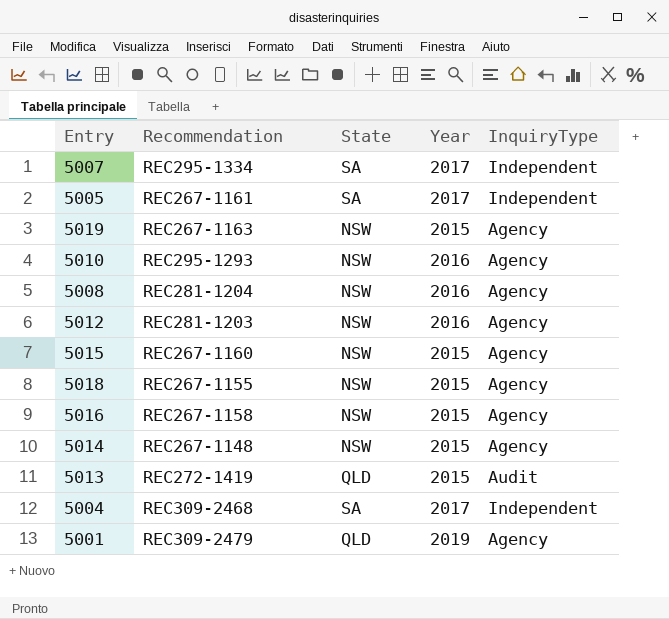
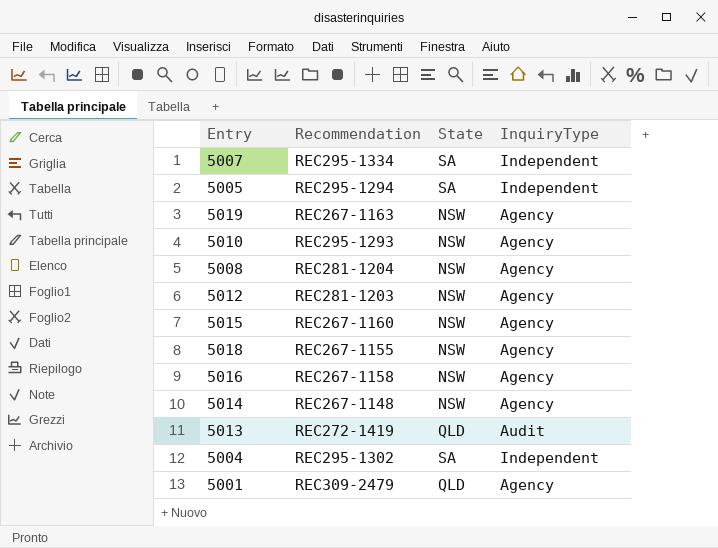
column Year | position: 4 -> none
5005 | Recommendation: REC267-1161 -> REC295-1294
5004 | Recommendation: REC309-2468 -> REC295-1302

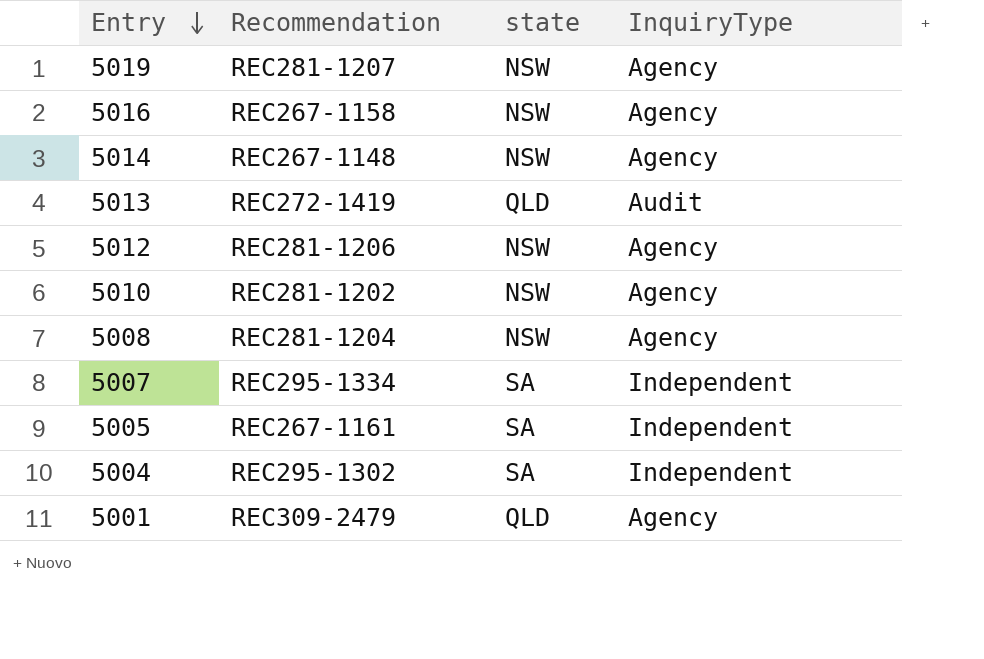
row order: none -> Entry descending
column name: State -> state
row 5015: REC267-1160 | NSW | Agency -> none
row 5018: REC267-1155 | NSW | Agency -> none
5019 | Recommendation: REC267-1163 -> REC281-1207
5012 | Recommendation: REC281-1203 -> REC281-1206
5010 | Recommendation: REC295-1293 -> REC281-1202
5005 | Recommendation: REC295-1294 -> REC267-1161

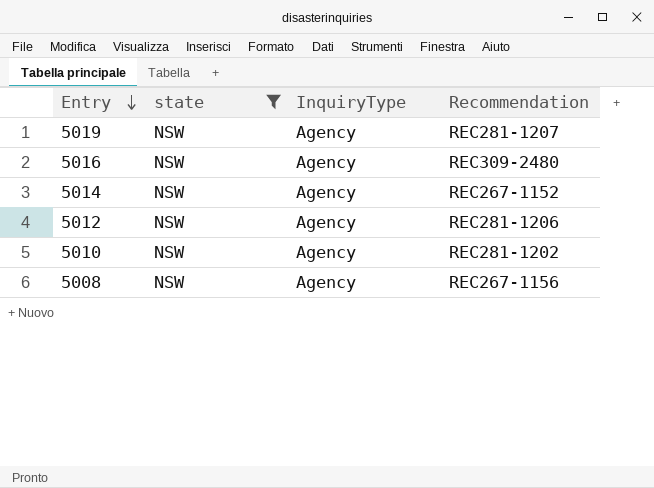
filter: none -> state = NSW
column Recommendation | position: 2 -> 4
5016 | Recommendation: REC267-1158 -> REC309-2480
5014 | Recommendation: REC267-1148 -> REC267-1152
5008 | Recommendation: REC281-1204 -> REC267-1156

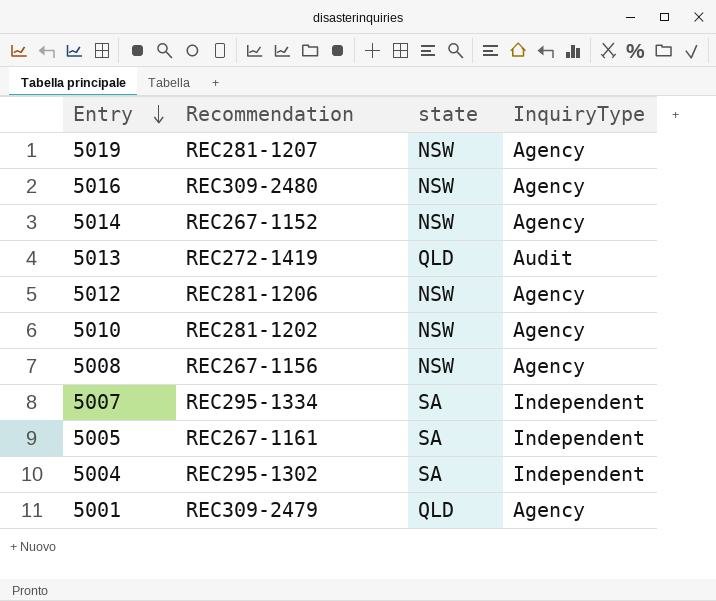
filter: state = NSW -> none
column Recommendation | position: 4 -> 2

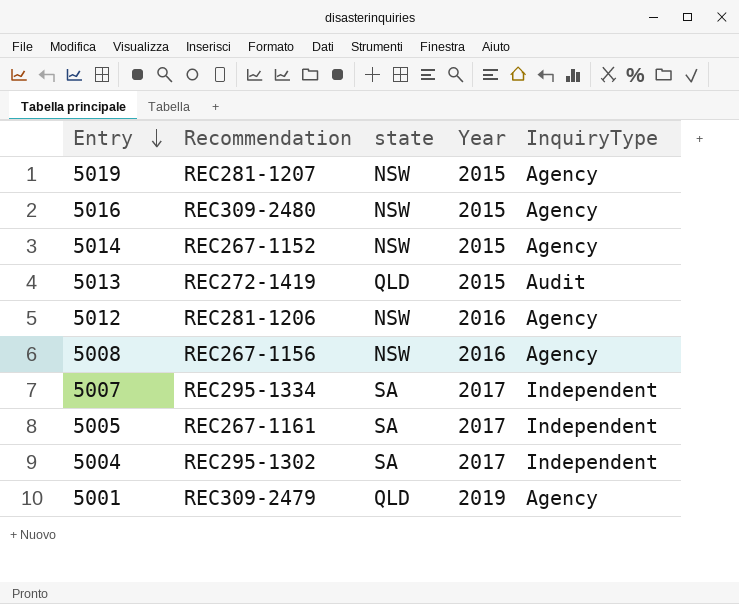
column Year | position: none -> 4
row 5010: REC281-1202 | NSW | Agency -> none

